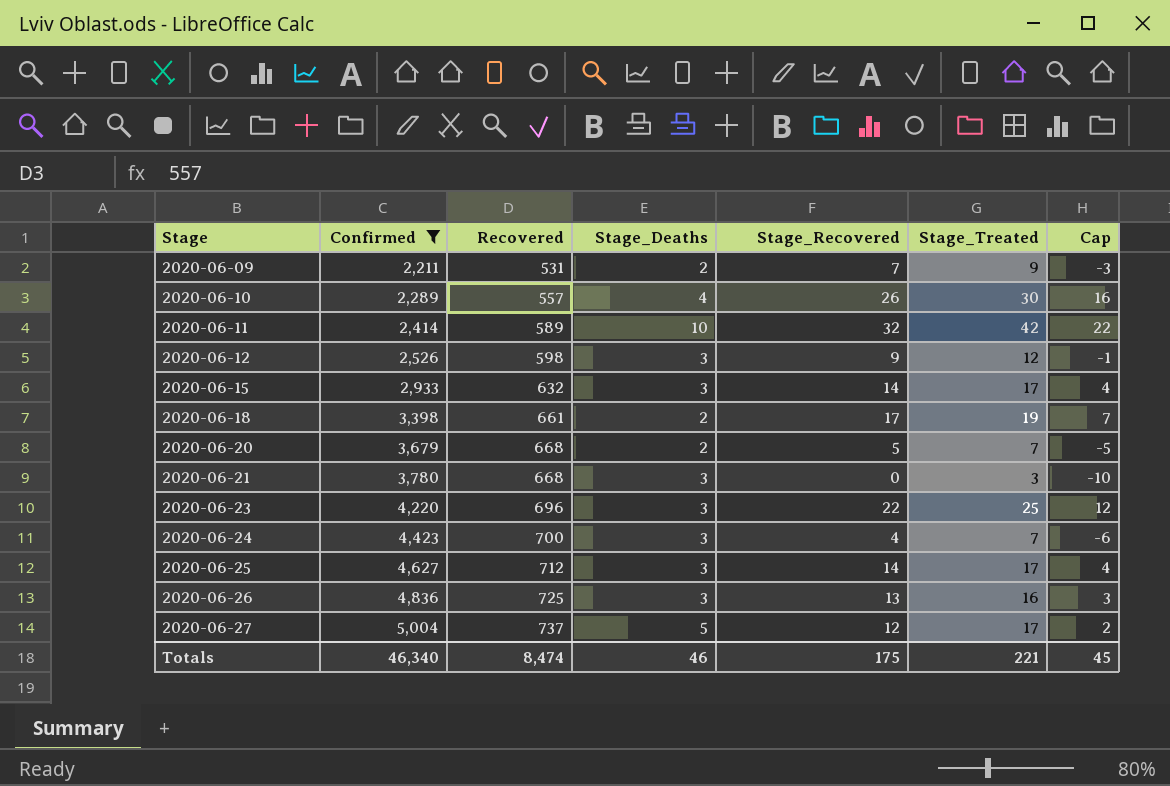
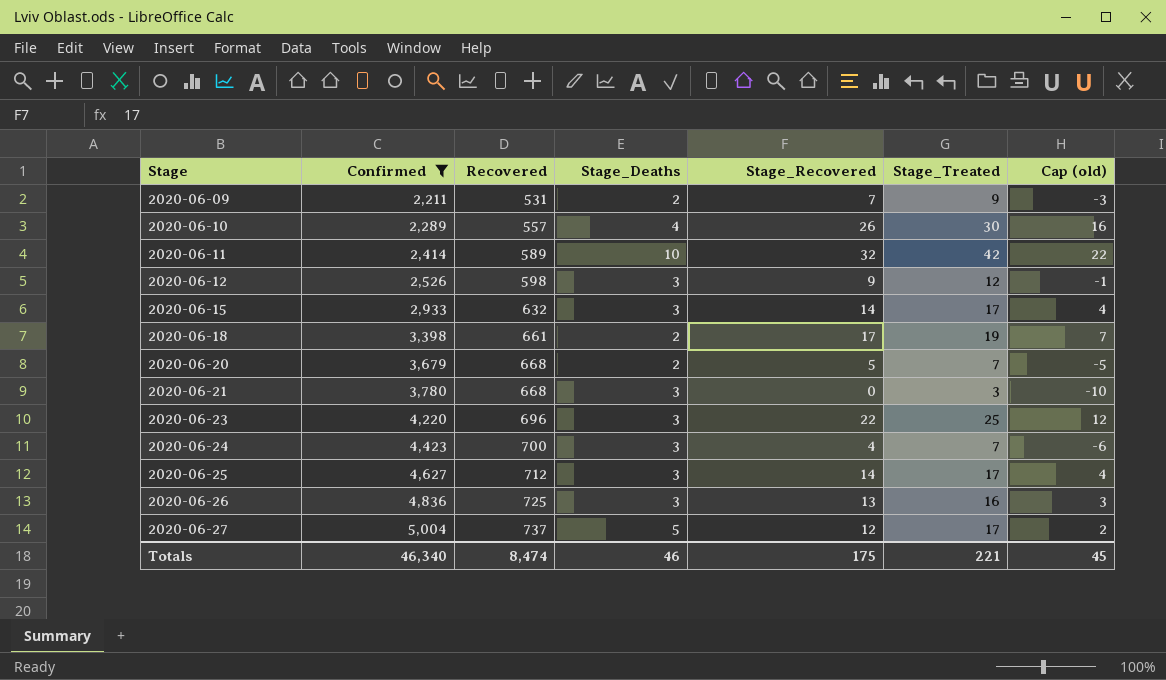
column name: Cap -> Cap (old)

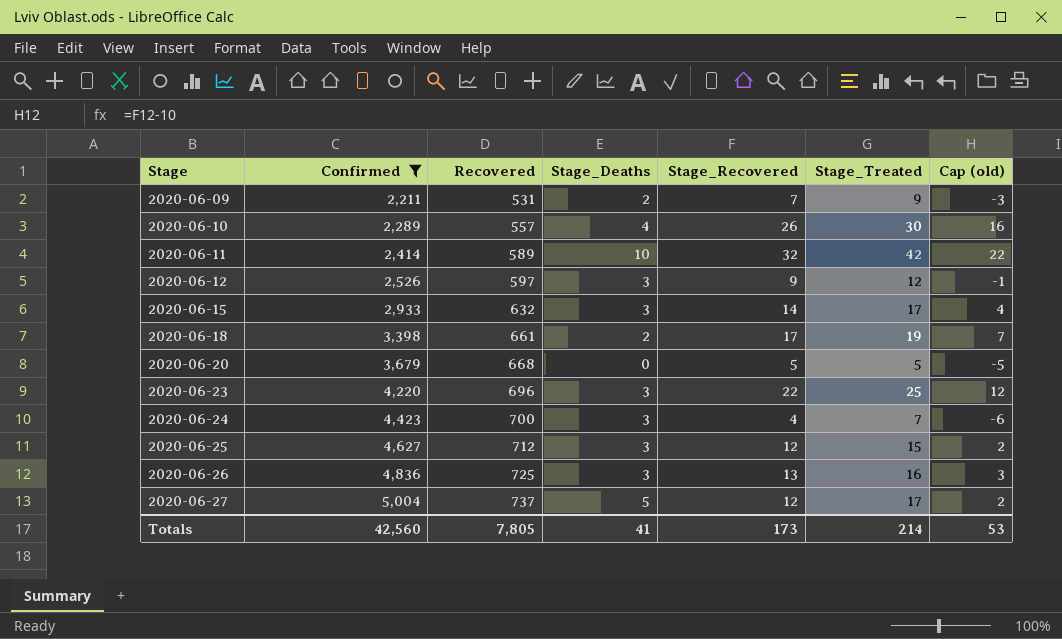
row 2020-06-21: 3,780 | 668 | 3 | 0 | 3 | -10 -> none
2020-06-12 | Recovered: 598 -> 597
2020-06-20 | Stage_Deaths: 2 -> 0
2020-06-20 | Stage_Treated: 7 -> 5
2020-06-25 | Stage_Recovered: 14 -> 12
2020-06-25 | Stage_Treated: 17 -> 15
2020-06-25 | Cap (old): 4 -> 2
Totals | Confirmed: 46,340 -> 42,560
Totals | Recovered: 8,474 -> 7,805
Totals | Stage_Deaths: 46 -> 41
Totals | Stage_Recovered: 175 -> 173
Totals | Stage_Treated: 221 -> 214
Totals | Cap (old): 45 -> 53

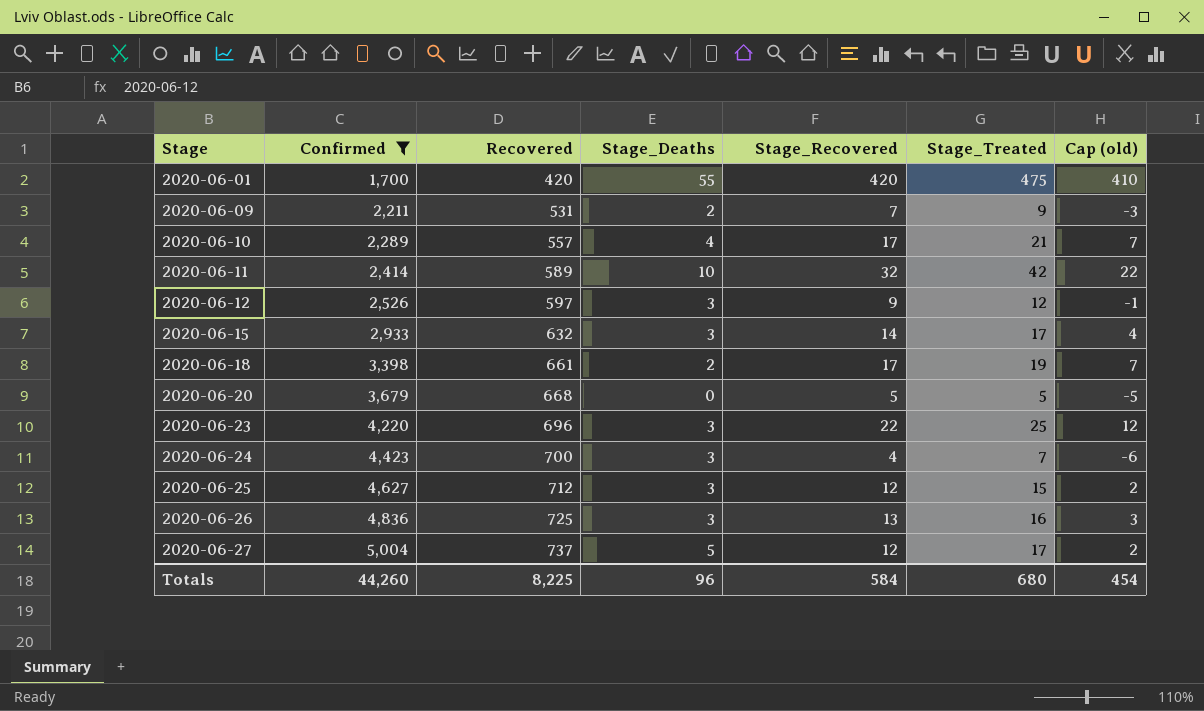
row 2020-06-01: none -> 1,700 | 420 | 55 | 420 | 475 | 410
2020-06-10 | Stage_Recovered: 26 -> 17
2020-06-10 | Stage_Treated: 30 -> 21
2020-06-10 | Cap (old): 16 -> 7
Totals | Confirmed: 42,560 -> 44,260
Totals | Recovered: 7,805 -> 8,225
Totals | Stage_Deaths: 41 -> 96
Totals | Stage_Recovered: 173 -> 584
Totals | Stage_Treated: 214 -> 680
Totals | Cap (old): 53 -> 454

